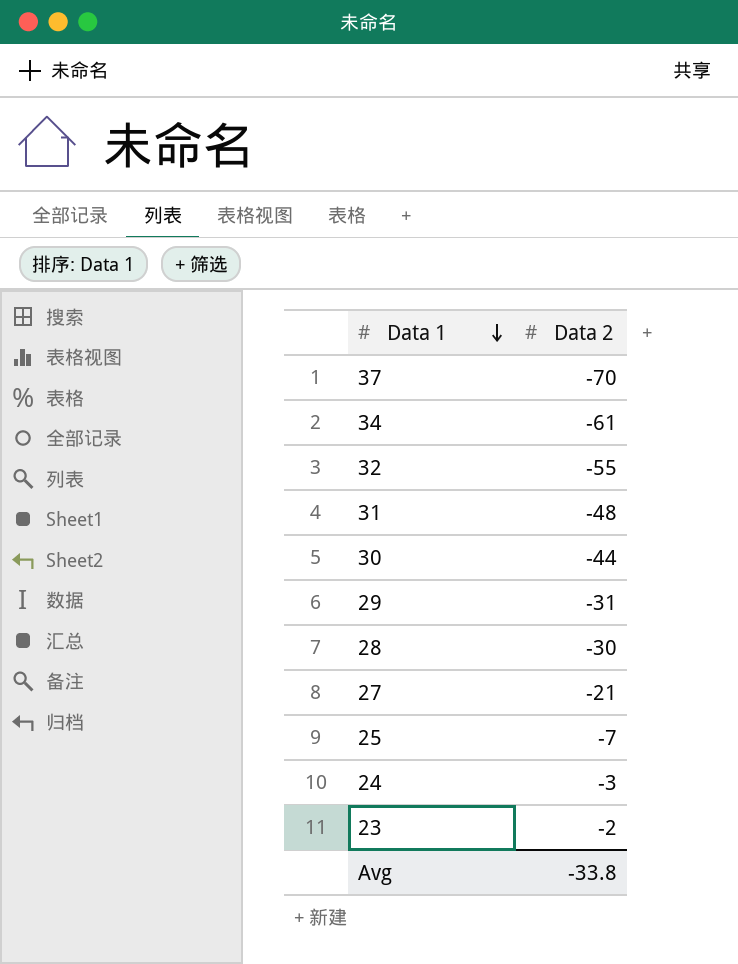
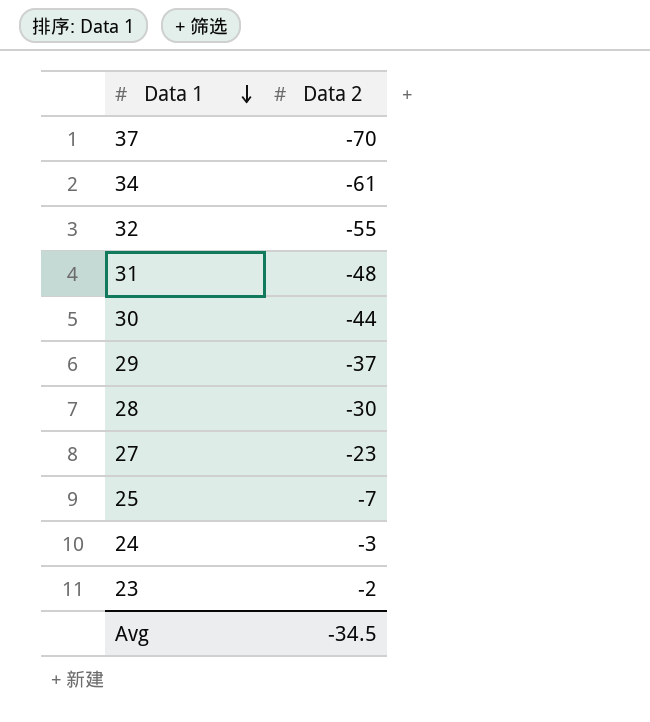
29 | Data 2: -31 -> -37
27 | Data 2: -21 -> -23
Avg | Data 2: -33.8 -> -34.5

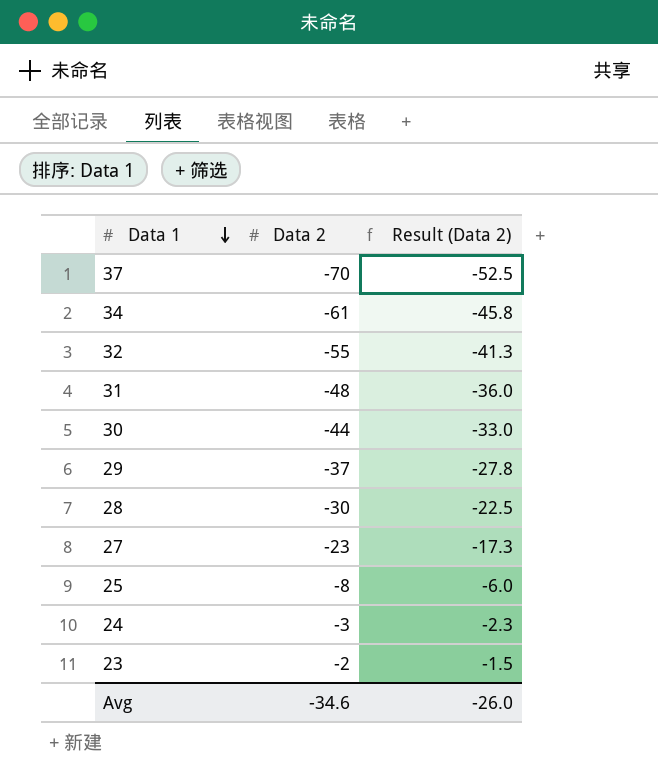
column Result (Data 2) | formula: none -> [Data 2] * 0.75
25 | Data 2: -7 -> -8
Avg | Data 2: -34.5 -> -34.6

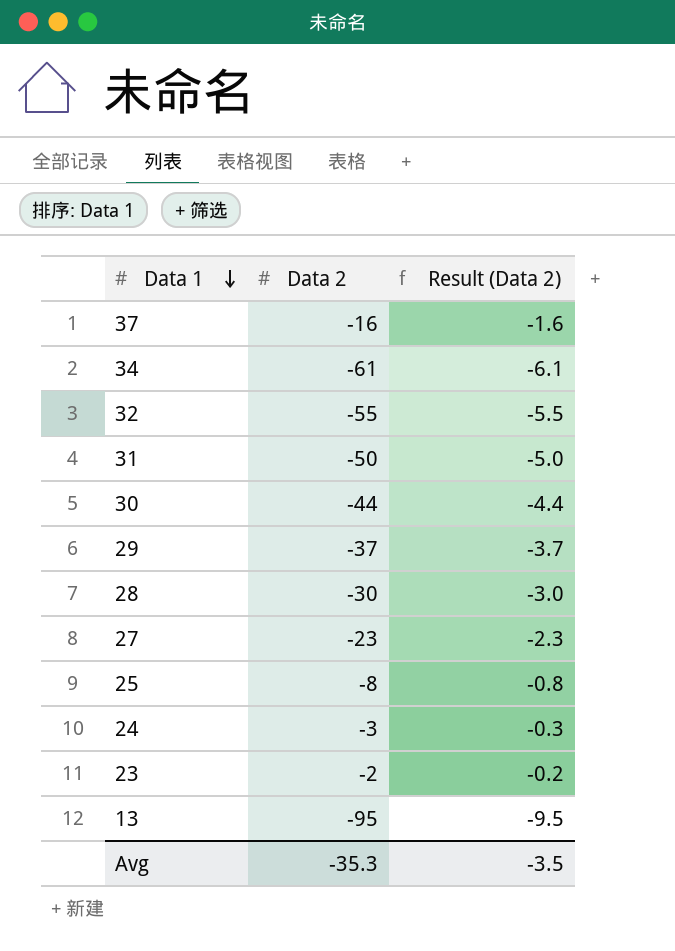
column Result (Data 2) | formula: [Data 2] * 0.75 -> [Data 2] * 0.1
37 | Data 2: -70 -> -16
31 | Data 2: -48 -> -50
row 13: none -> -95 | -9.5
Avg | Data 2: -34.6 -> -35.3
Avg | Result (Data 2): -26.0 -> -3.5

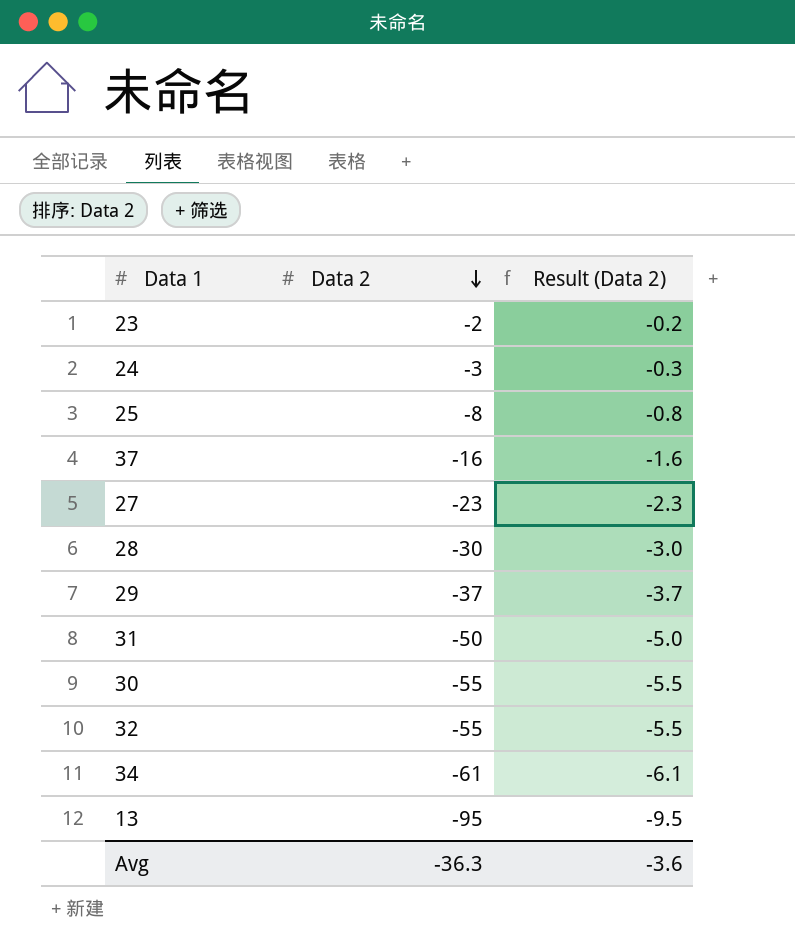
row order: Data 1 descending -> Data 2 descending
30 | Data 2: -44 -> -55
30 | Result (Data 2): -4.4 -> -5.5
Avg | Data 2: -35.3 -> -36.3
Avg | Result (Data 2): -3.5 -> -3.6

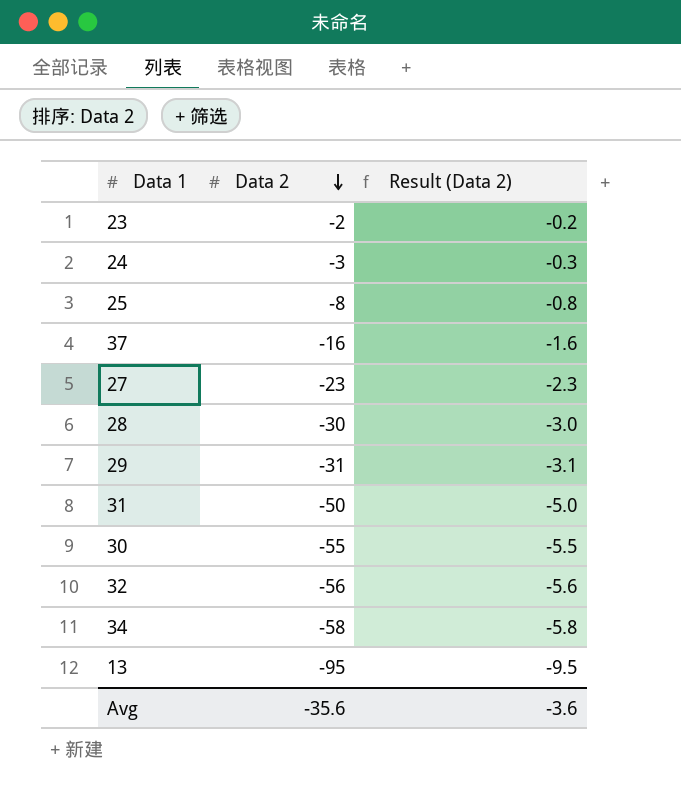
29 | Data 2: -37 -> -31
29 | Result (Data 2): -3.7 -> -3.1
32 | Data 2: -55 -> -56
32 | Result (Data 2): -5.5 -> -5.6
34 | Data 2: -61 -> -58
34 | Result (Data 2): -6.1 -> -5.8
Avg | Data 2: -36.3 -> -35.6

